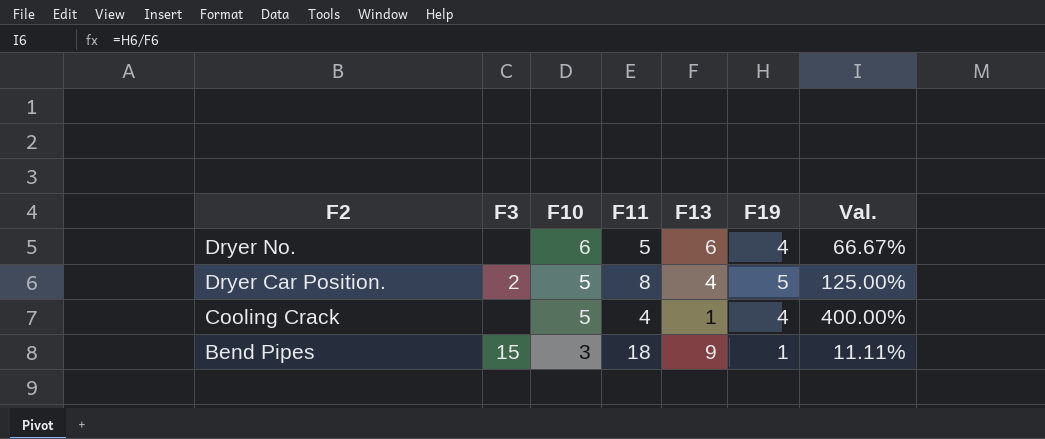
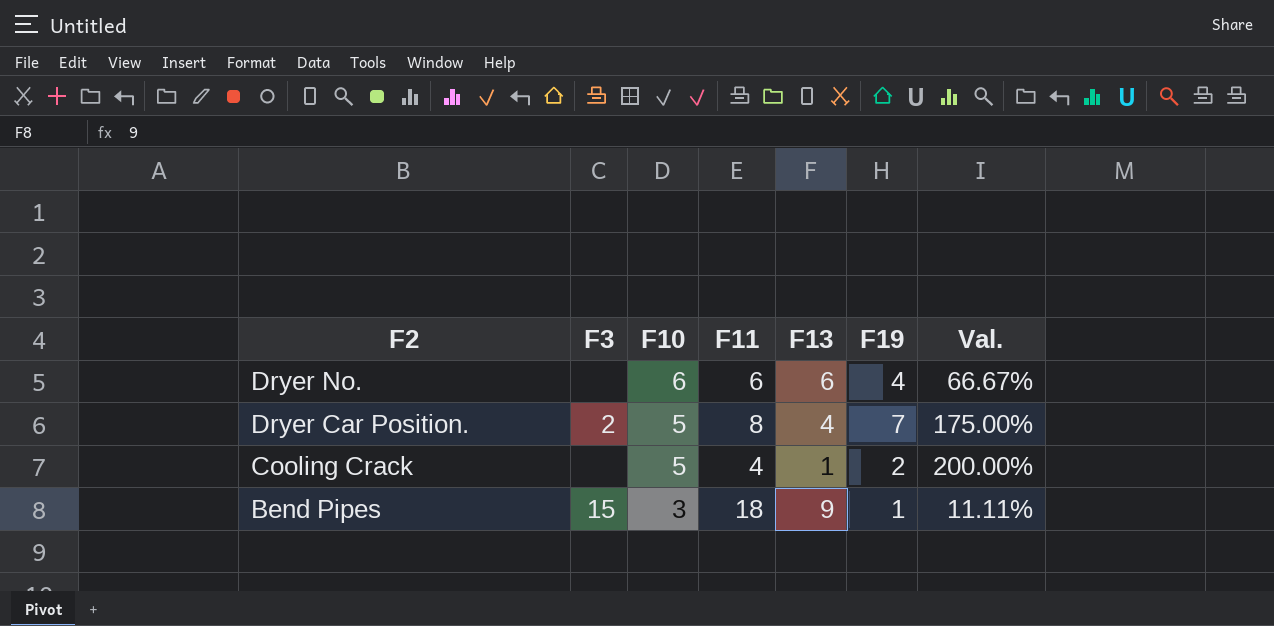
Dryer No. | F11: 5 -> 6
Dryer Car Position. | F19: 5 -> 7
Dryer Car Position. | Val.: 125.00% -> 175.00%
Cooling Crack | F19: 4 -> 2
Cooling Crack | Val.: 400.00% -> 200.00%

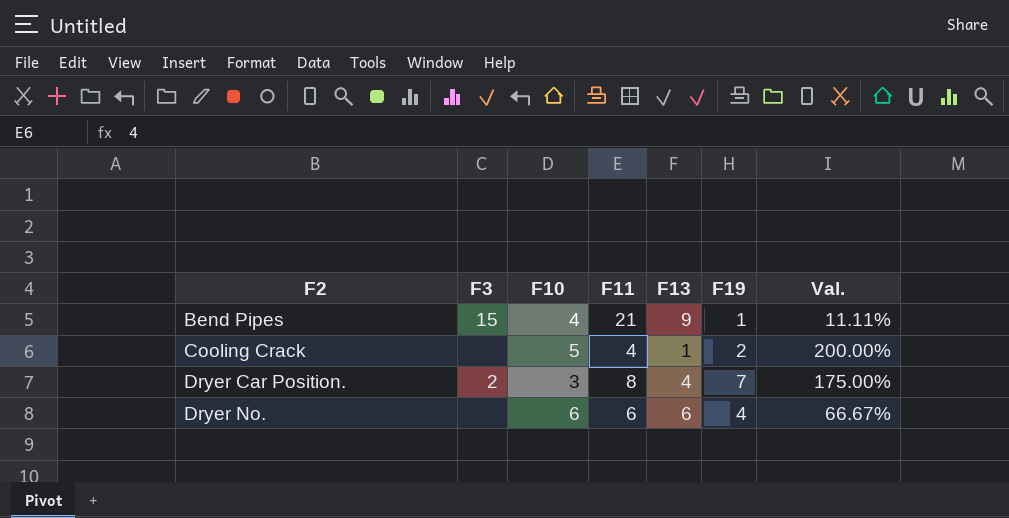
row order: F2 descending -> F2 ascending
Bend Pipes | F10: 3 -> 4
Bend Pipes | F11: 18 -> 21
Dryer Car Position. | F10: 5 -> 3

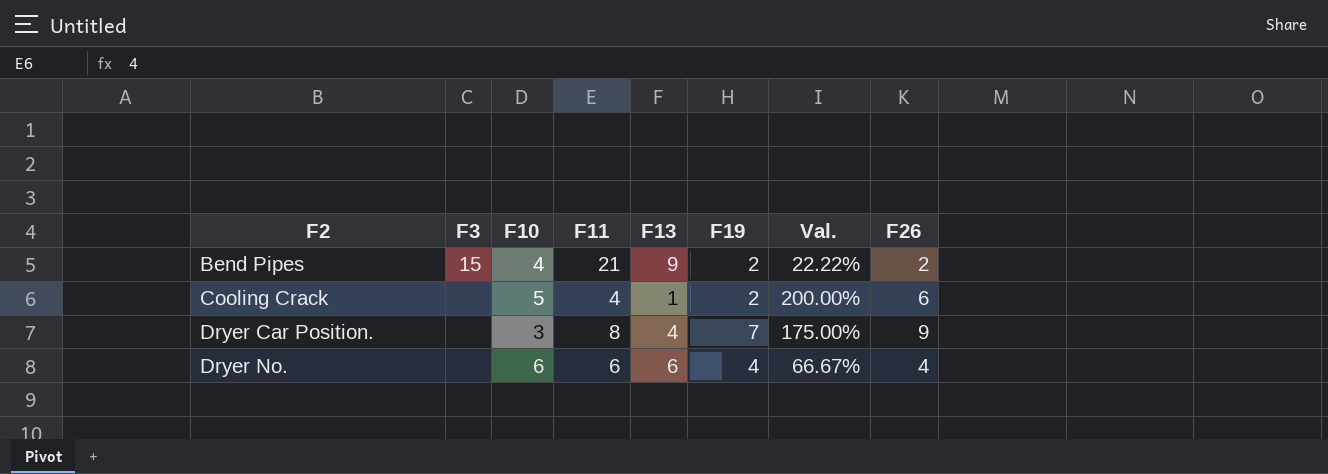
column F26 | position: none -> 8
Bend Pipes | F19: 1 -> 2
Bend Pipes | Val.: 11.11% -> 22.22%
Dryer Car Position. | F3: 2 -> none

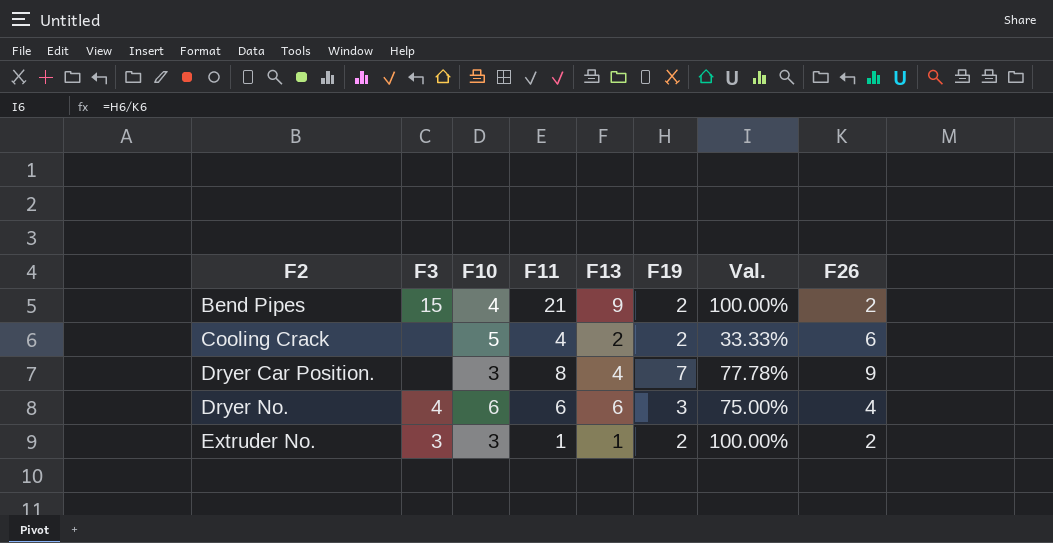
column Val. | formula: [F19] / [F13] -> [F19] / [F26]
Cooling Crack | F13: 1 -> 2
Dryer No. | F3: none -> 4
Dryer No. | F19: 4 -> 3
row Extruder No.: none -> 3 | 3 | 1 | 1 | 2 | 100.00% | 2

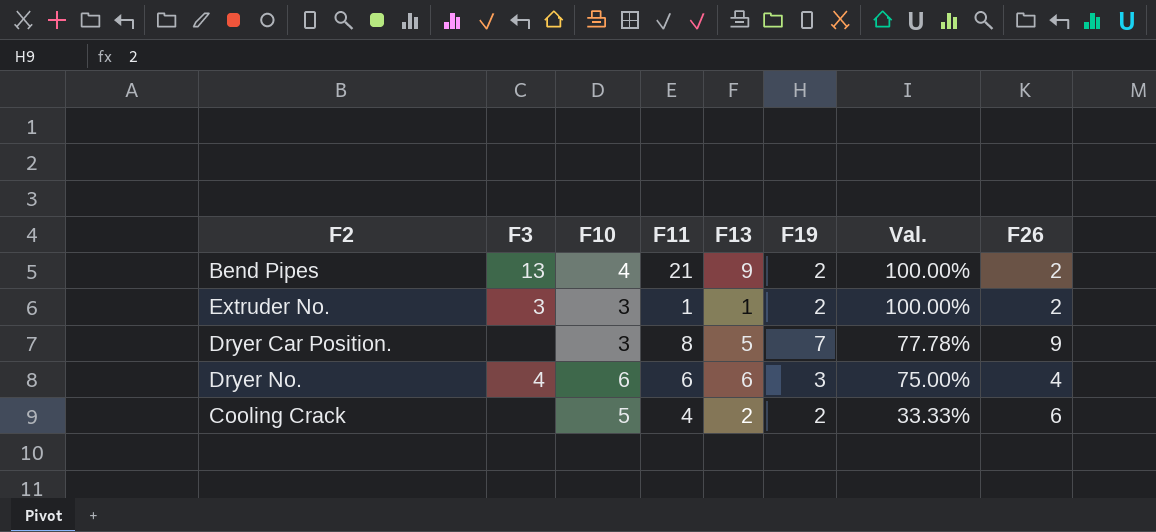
row order: F2 ascending -> Val. descending
Bend Pipes | F3: 15 -> 13
Dryer Car Position. | F13: 4 -> 5

